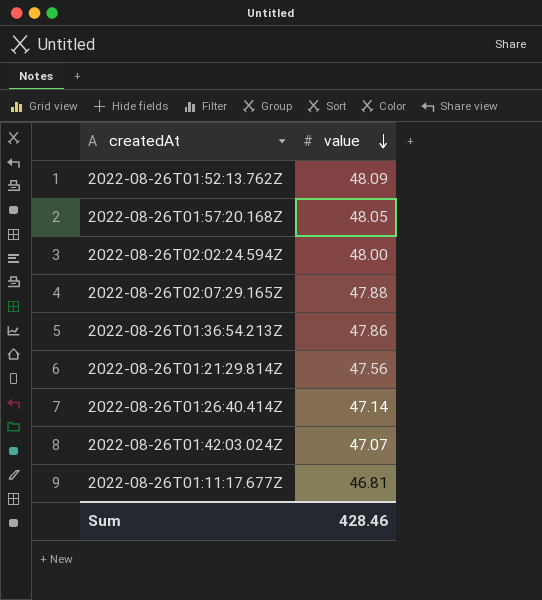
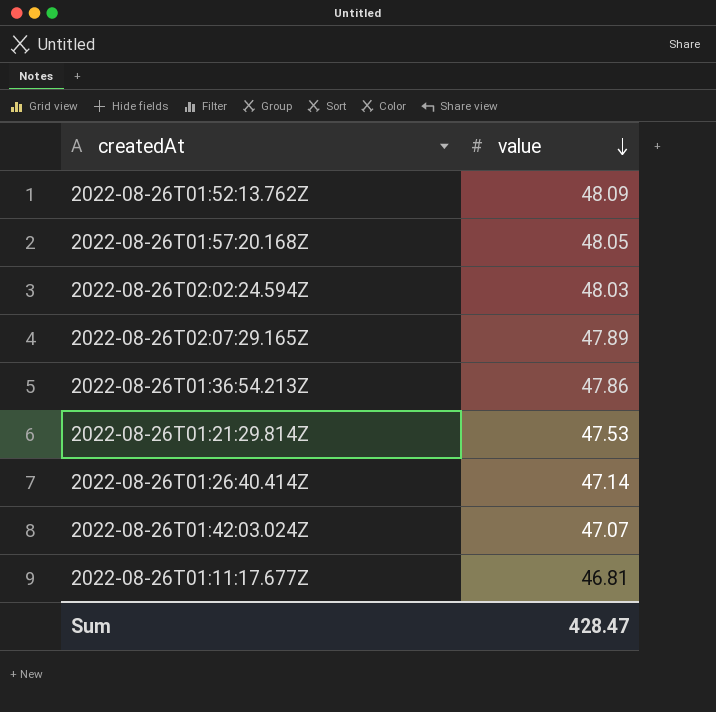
2022-08-26T02:02:24.594Z | value: 48.00 -> 48.03
2022-08-26T02:07:29.165Z | value: 47.88 -> 47.89
2022-08-26T01:21:29.814Z | value: 47.56 -> 47.53
Sum | value: 428.46 -> 428.47

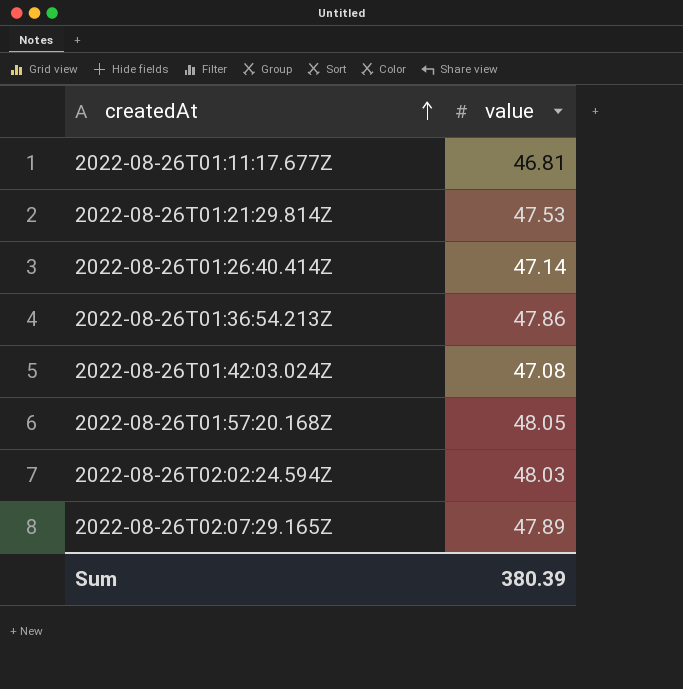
row order: value descending -> createdAt ascending
row 2022-08-26T01:52:13.762Z: 48.09 -> none
2022-08-26T01:42:03.024Z | value: 47.07 -> 47.08
Sum | value: 428.47 -> 380.39

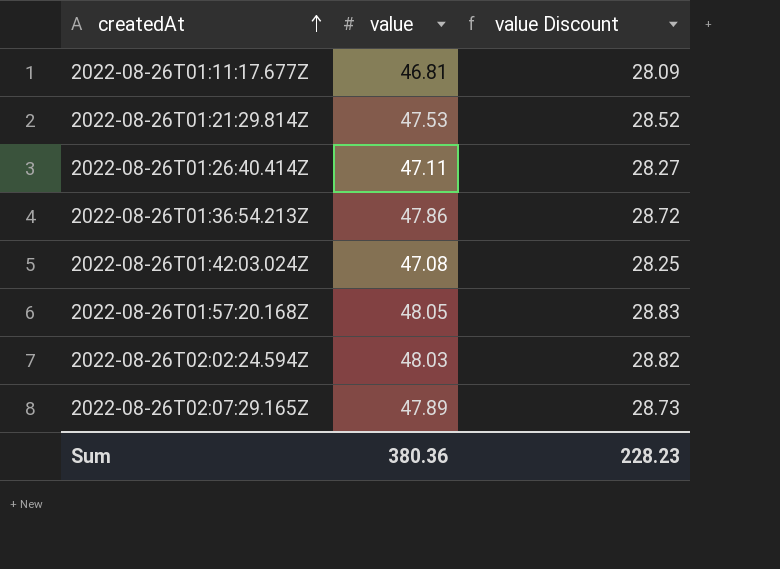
column value Discount | formula: none -> [value] * 0.6
2022-08-26T01:26:40.414Z | value: 47.14 -> 47.11
Sum | value: 380.39 -> 380.36

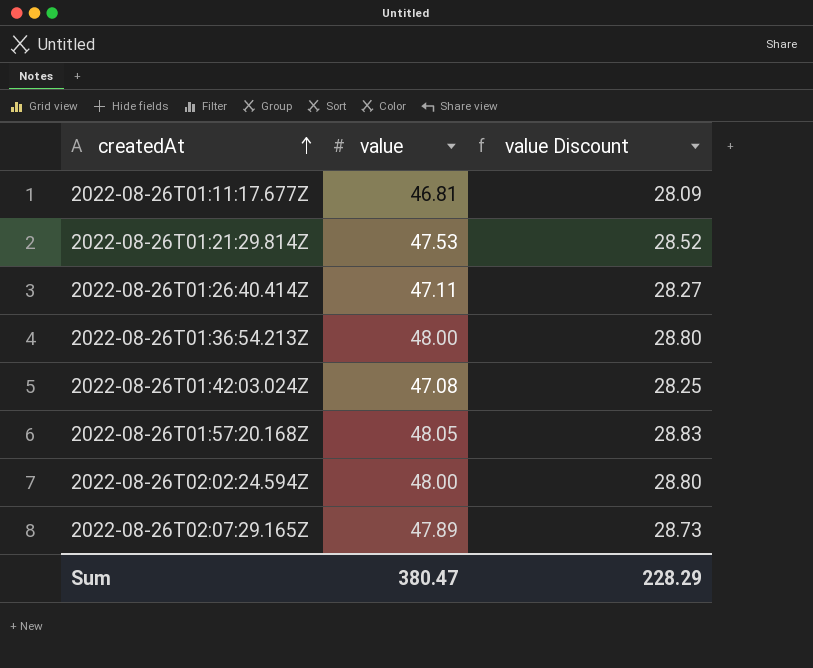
2022-08-26T01:36:54.213Z | value: 47.86 -> 48.00
2022-08-26T01:36:54.213Z | value Discount: 28.72 -> 28.80
2022-08-26T02:02:24.594Z | value: 48.03 -> 48.00
2022-08-26T02:02:24.594Z | value Discount: 28.82 -> 28.80
Sum | value: 380.36 -> 380.47
Sum | value Discount: 228.23 -> 228.29

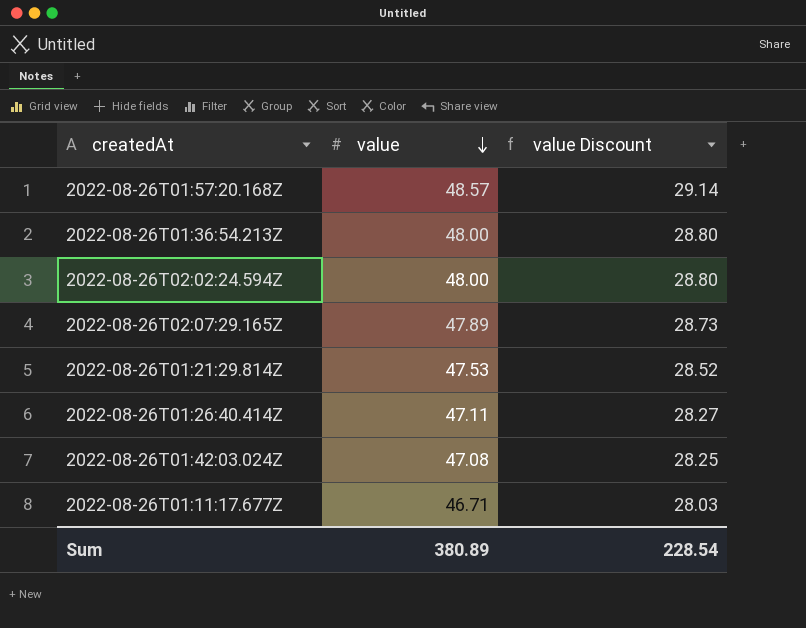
row order: createdAt ascending -> value descending
2022-08-26T01:57:20.168Z | value: 48.05 -> 48.57
2022-08-26T01:57:20.168Z | value Discount: 28.83 -> 29.14
2022-08-26T01:11:17.677Z | value: 46.81 -> 46.71
2022-08-26T01:11:17.677Z | value Discount: 28.09 -> 28.03
Sum | value: 380.47 -> 380.89
Sum | value Discount: 228.29 -> 228.54

